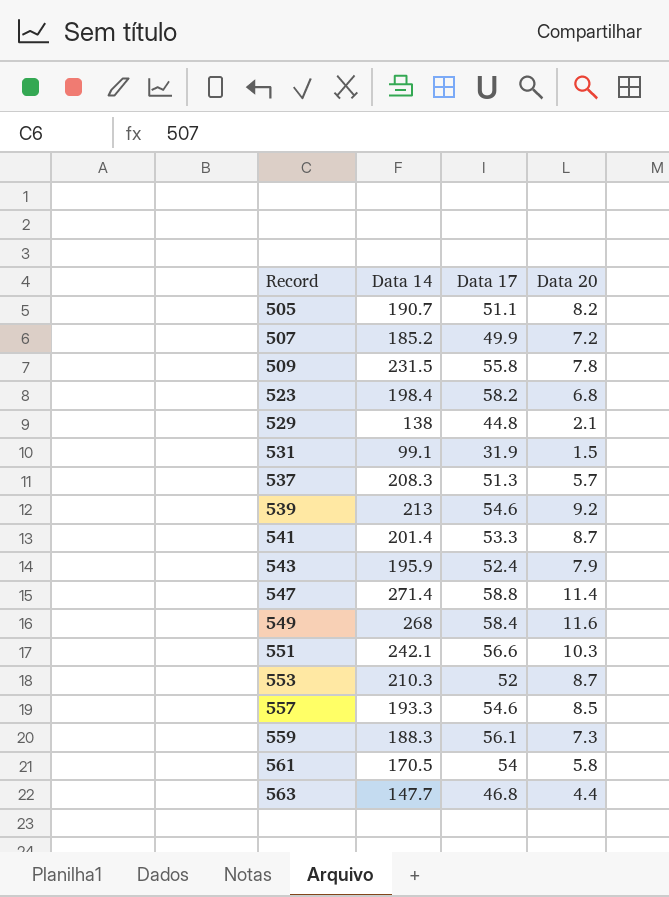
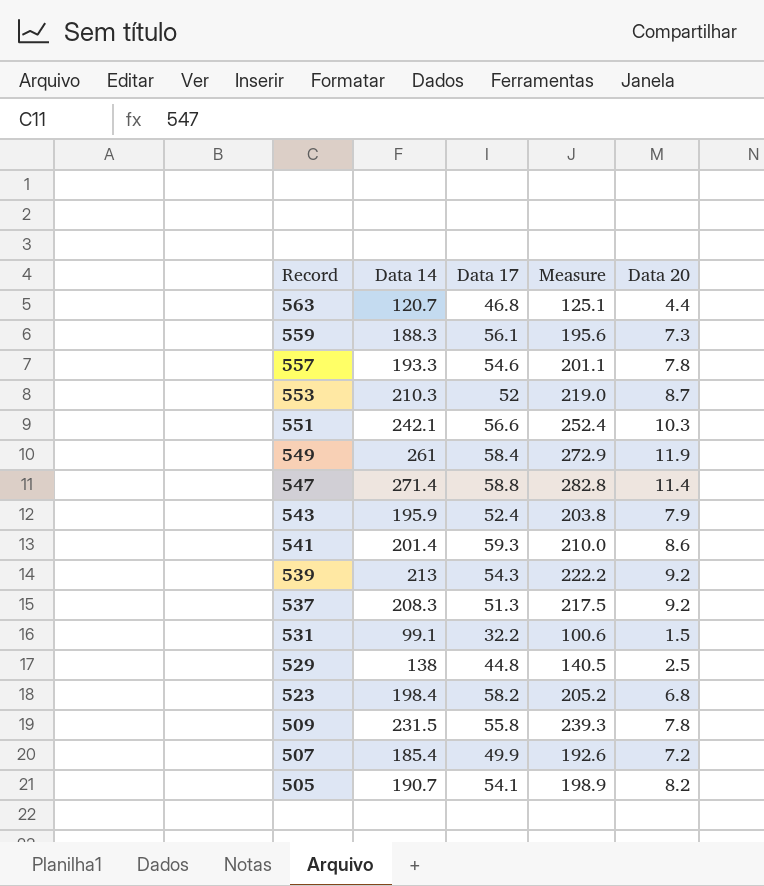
row order: Record ascending -> Record descending
column Measure | formula: none -> [Data 14] + [Data 20]
row 561: 170.5 | 54 | 5.8 -> none
563 | Data 14: 147.7 -> 120.7
557 | Data 20: 8.5 -> 7.8
549 | Data 14: 268 -> 261
549 | Data 20: 11.6 -> 11.9
541 | Data 17: 53.3 -> 59.3
541 | Data 20: 8.7 -> 8.6
539 | Data 17: 54.6 -> 54.3
537 | Data 20: 5.7 -> 9.2
531 | Data 17: 31.9 -> 32.2
529 | Data 20: 2.1 -> 2.5
507 | Data 14: 185.2 -> 185.4
505 | Data 17: 51.1 -> 54.1

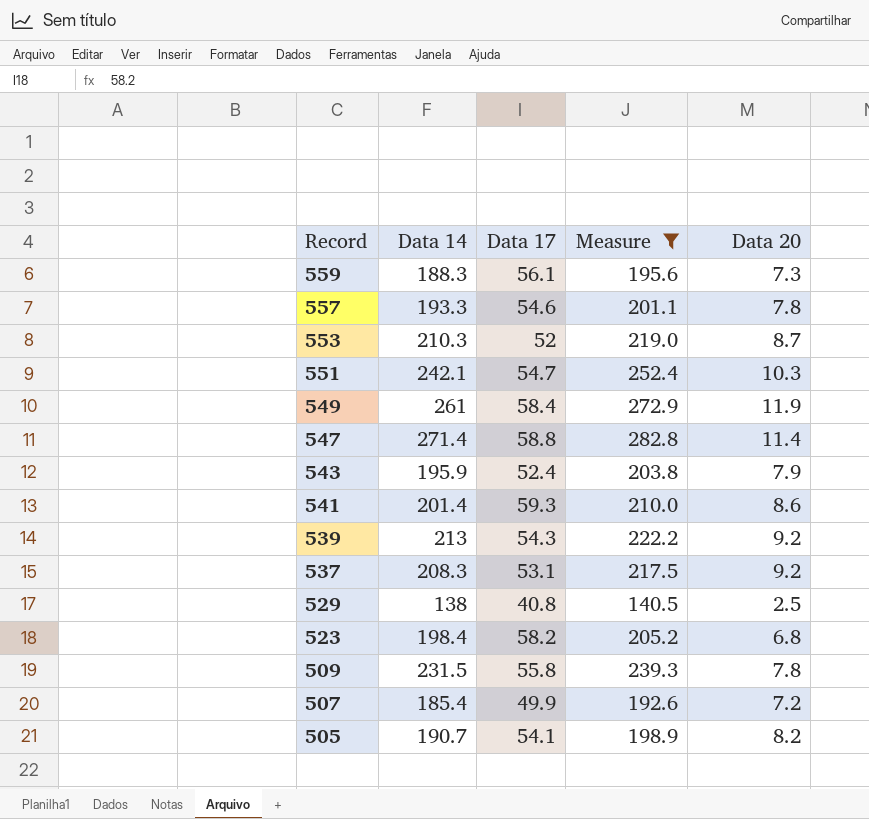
filter: none -> Measure >= 140.5
551 | Data 17: 56.6 -> 54.7
537 | Data 17: 51.3 -> 53.1
529 | Data 17: 44.8 -> 40.8

